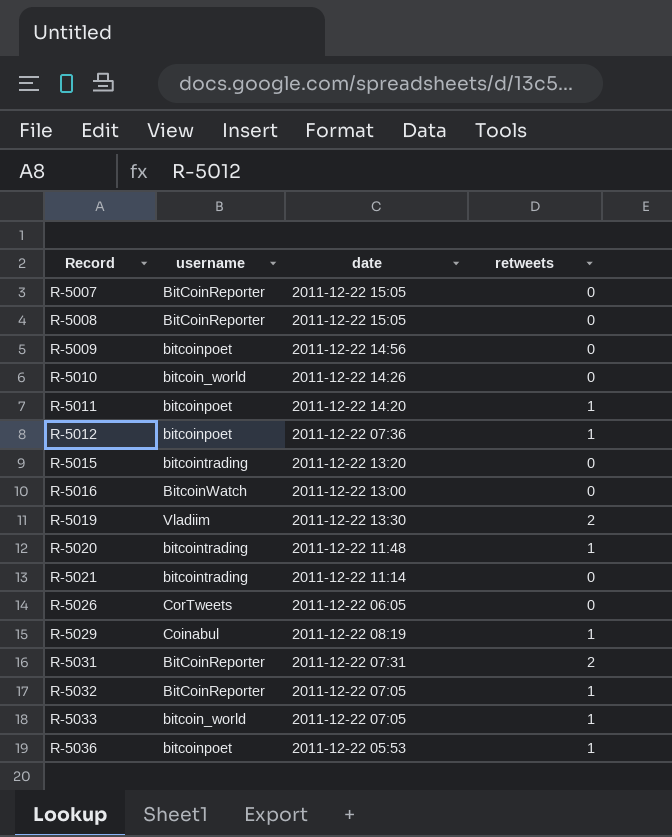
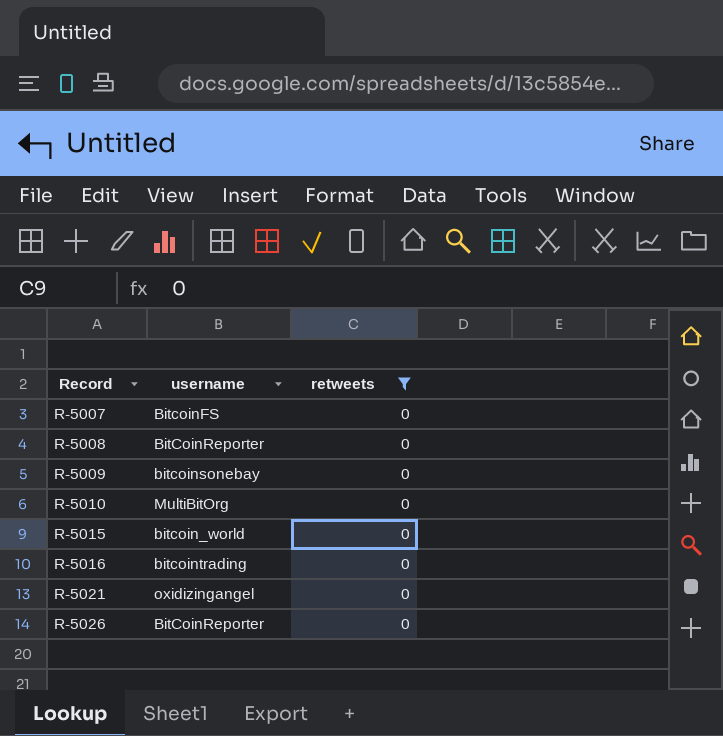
filter: none -> retweets = 0
column date | position: 3 -> none
R-5007 | username: BitCoinReporter -> BitcoinFS
R-5009 | username: bitcoinpoet -> bitcoinsonebay
R-5010 | username: bitcoin_world -> MultiBitOrg
R-5015 | username: bitcointrading -> bitcoin_world
R-5016 | username: BitcoinWatch -> bitcointrading
R-5021 | username: bitcointrading -> oxidizingangel
R-5026 | username: CorTweets -> BitCoinReporter

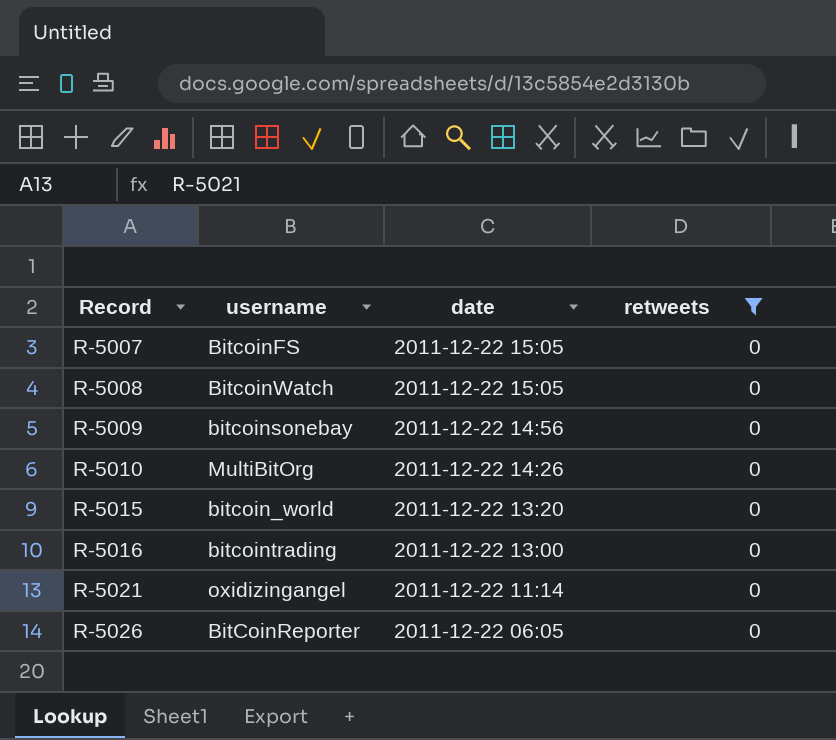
column date | position: none -> 3
R-5008 | username: BitCoinReporter -> BitcoinWatch

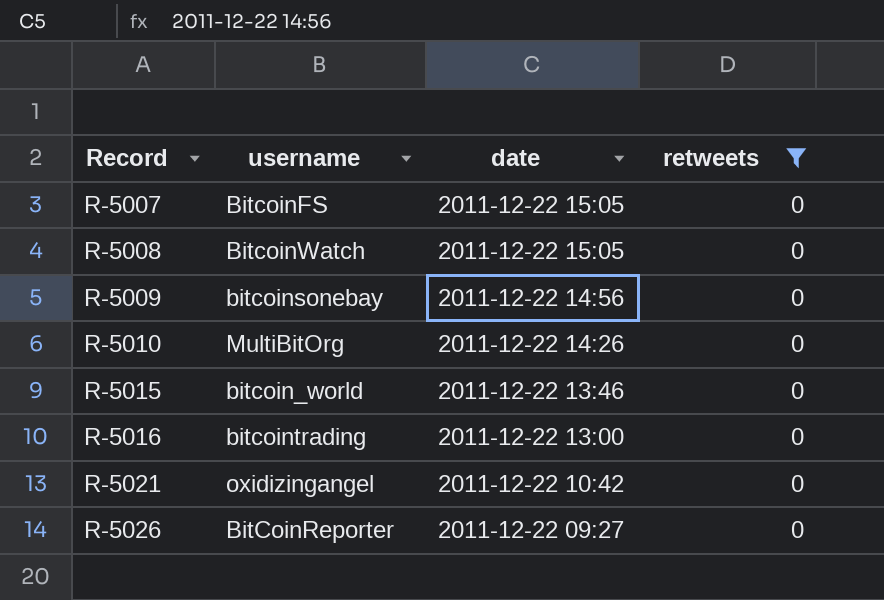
R-5015 | date: 2011-12-22 13:20 -> 2011-12-22 13:46
R-5021 | date: 2011-12-22 11:14 -> 2011-12-22 10:42
R-5026 | date: 2011-12-22 06:05 -> 2011-12-22 09:27

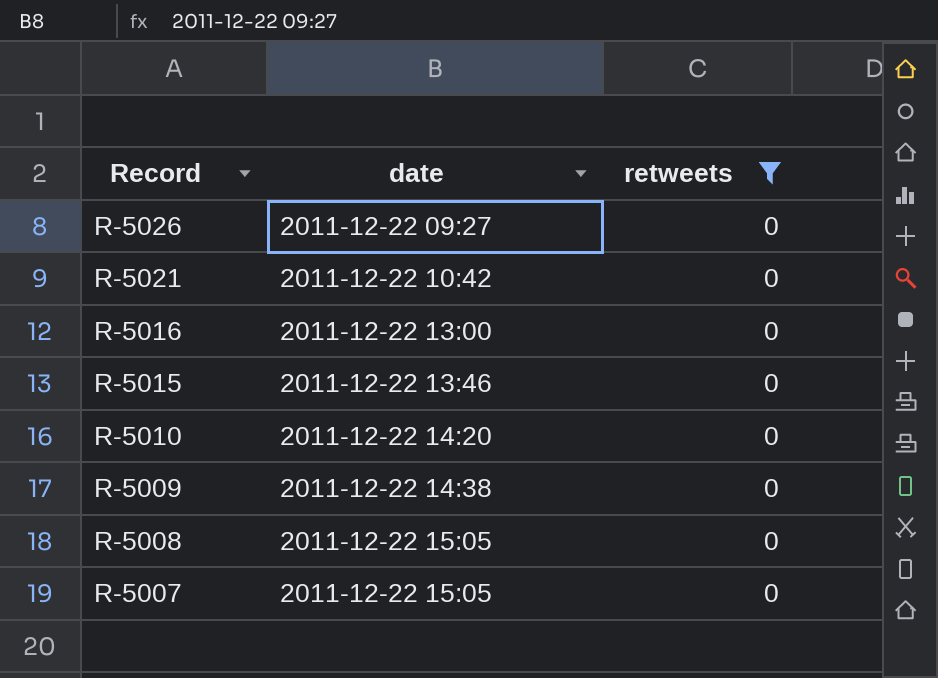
row order: Record ascending -> Record descending
column username | position: 2 -> none
R-5010 | date: 2011-12-22 14:26 -> 2011-12-22 14:20
R-5009 | date: 2011-12-22 14:56 -> 2011-12-22 14:38

